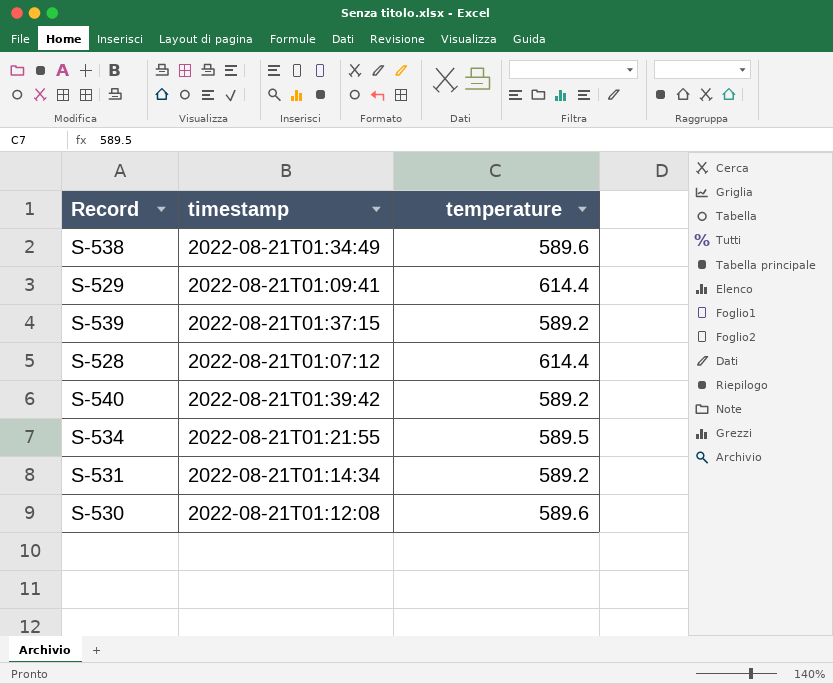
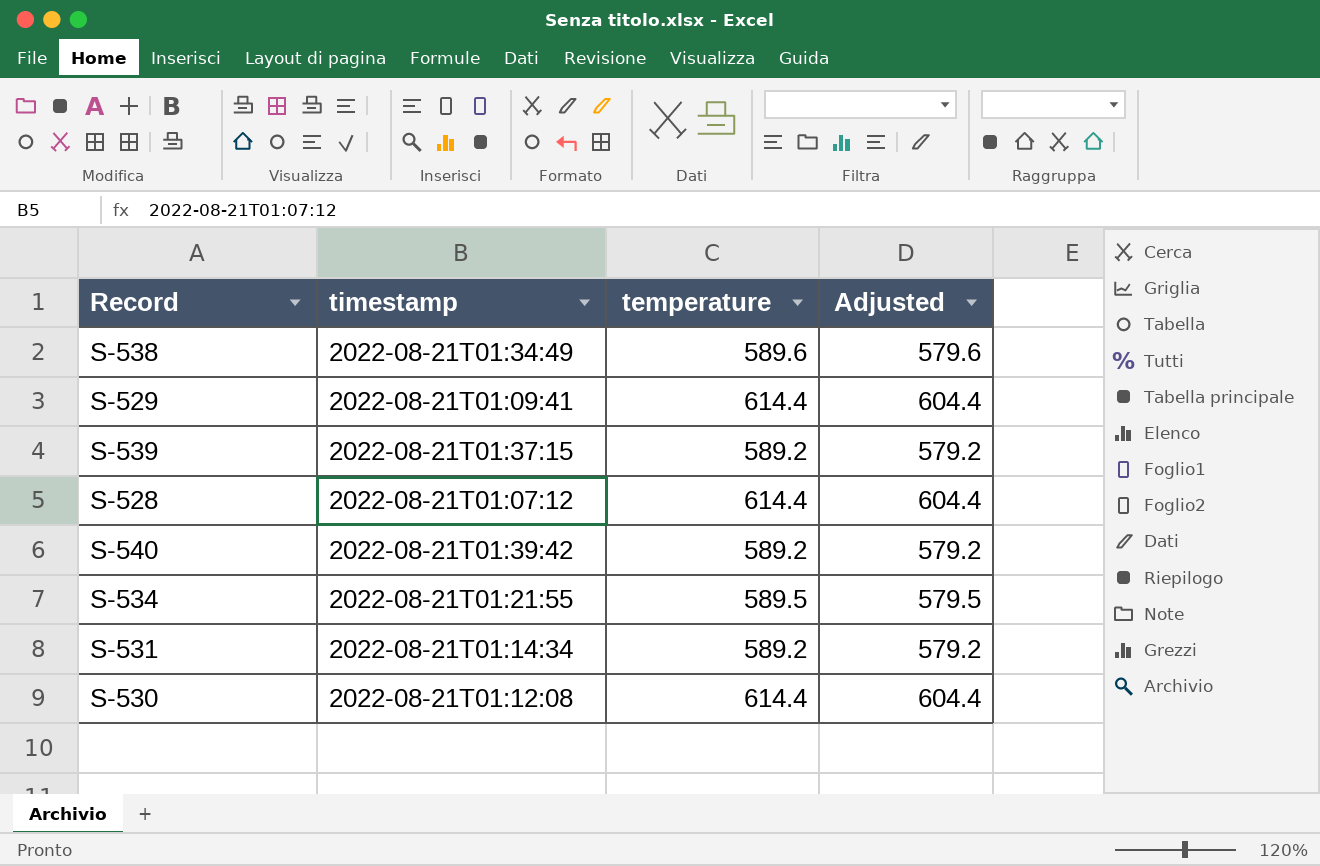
column Adjusted | formula: none -> [temperature] - 10
S-530 | temperature: 589.6 -> 614.4

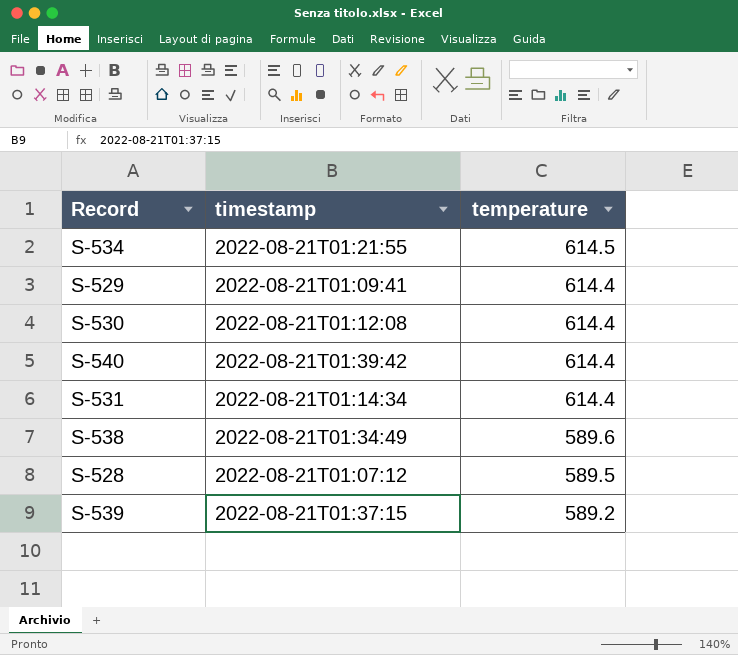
row order: none -> temperature descending
column Adjusted | formula: [temperature] - 10 -> none
S-534 | temperature: 589.5 -> 614.5
S-540 | temperature: 589.2 -> 614.4
S-531 | temperature: 589.2 -> 614.4
S-528 | temperature: 614.4 -> 589.5

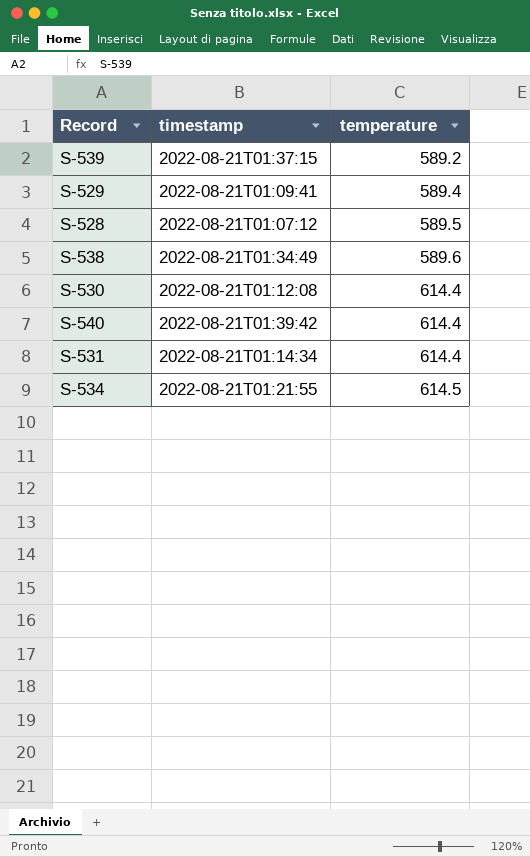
row order: temperature descending -> temperature ascending
S-529 | temperature: 614.4 -> 589.4

